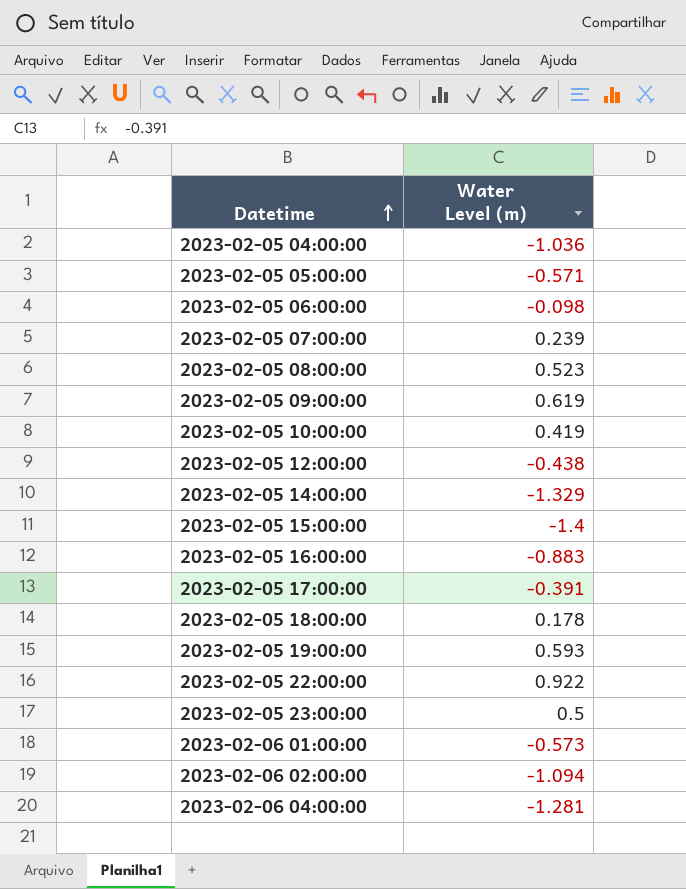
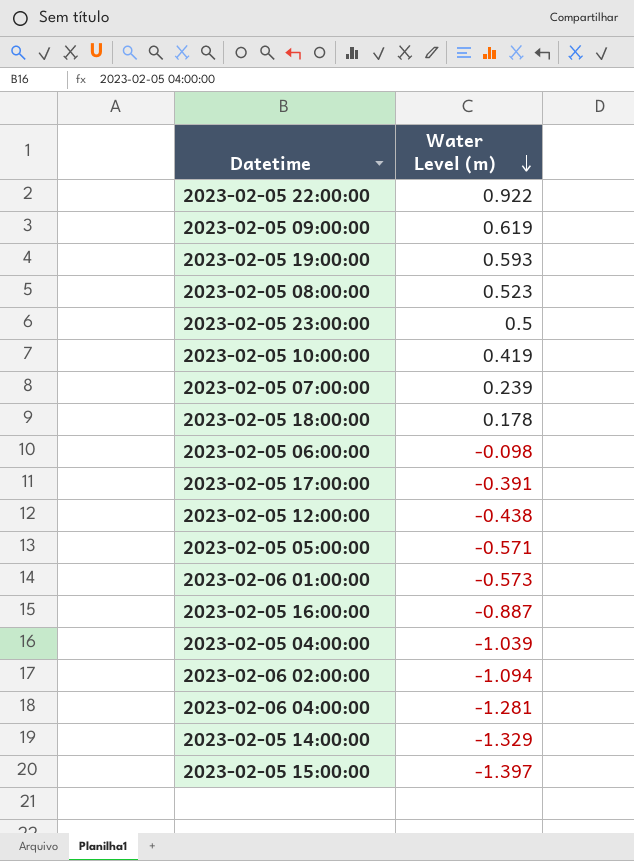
row order: Datetime ascending -> Water Level (m) descending
2023-02-05 16:00:00 | Water Level (m): -0.883 -> -0.887
2023-02-05 04:00:00 | Water Level (m): -1.036 -> -1.039
2023-02-05 15:00:00 | Water Level (m): -1.4 -> -1.397

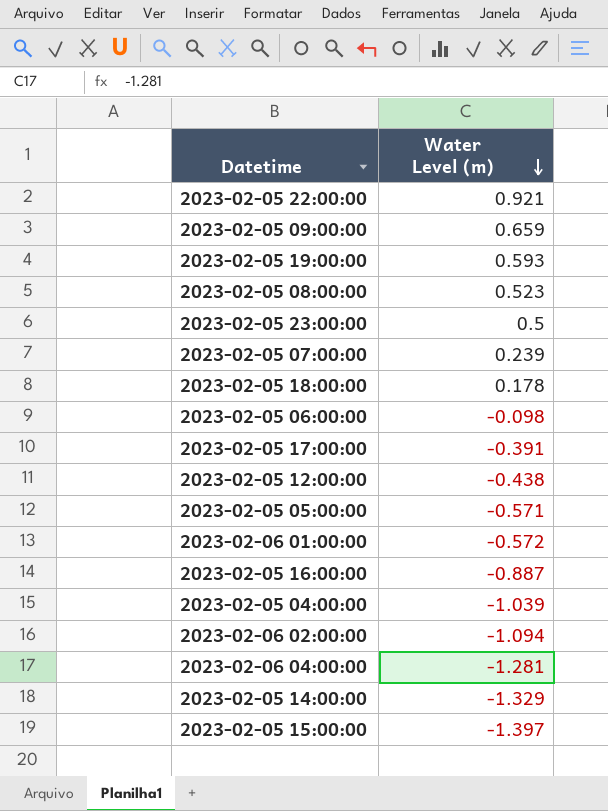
row 2023-02-05 10:00:00: 0.419 -> none
2023-02-05 22:00:00 | Water Level (m): 0.922 -> 0.921
2023-02-05 09:00:00 | Water Level (m): 0.619 -> 0.659
2023-02-06 01:00:00 | Water Level (m): -0.573 -> -0.572

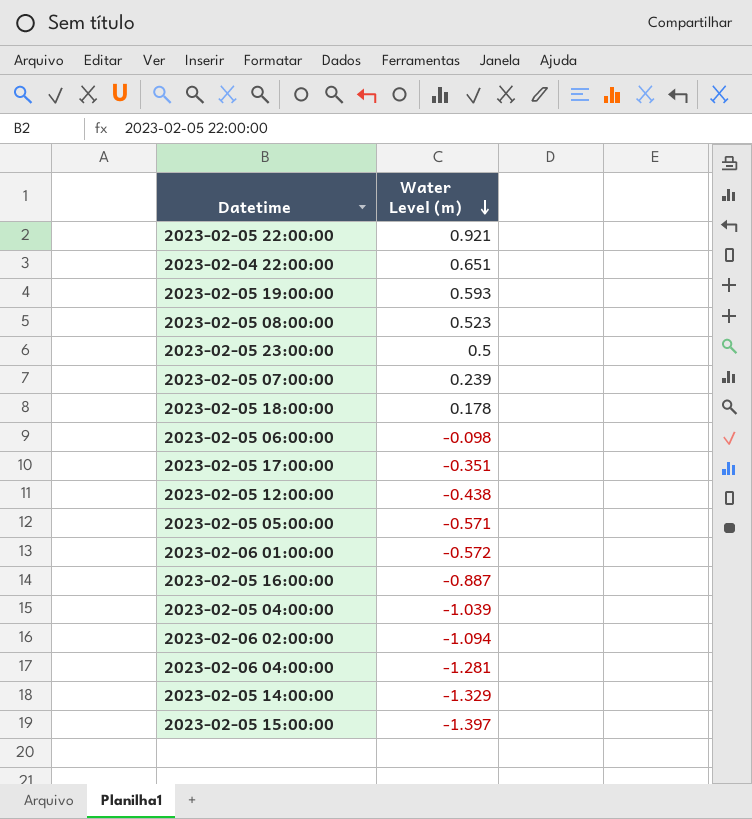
row 2023-02-05 09:00:00: 0.659 -> none
row 2023-02-04 22:00:00: none -> 0.651
2023-02-05 17:00:00 | Water Level (m): -0.391 -> -0.351

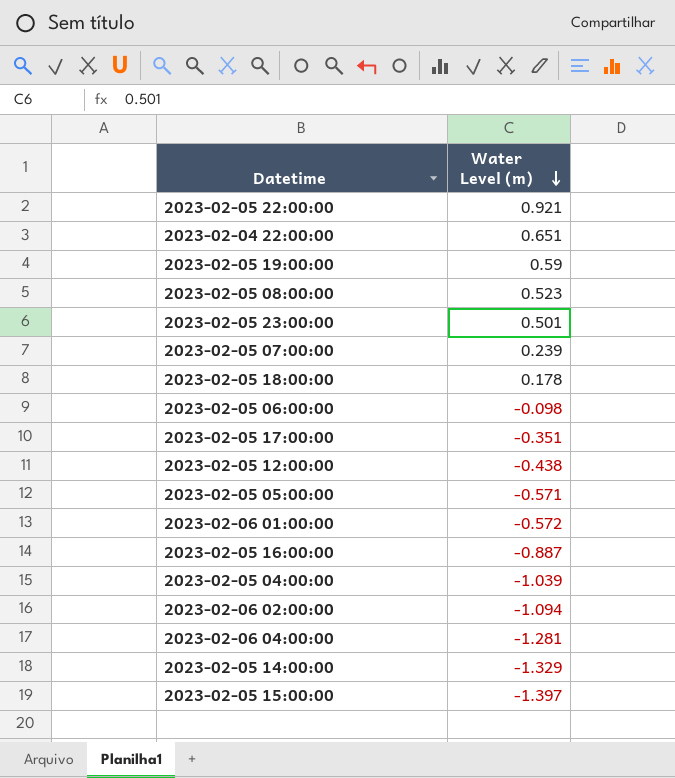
2023-02-05 19:00:00 | Water Level (m): 0.593 -> 0.59
2023-02-05 23:00:00 | Water Level (m): 0.5 -> 0.501

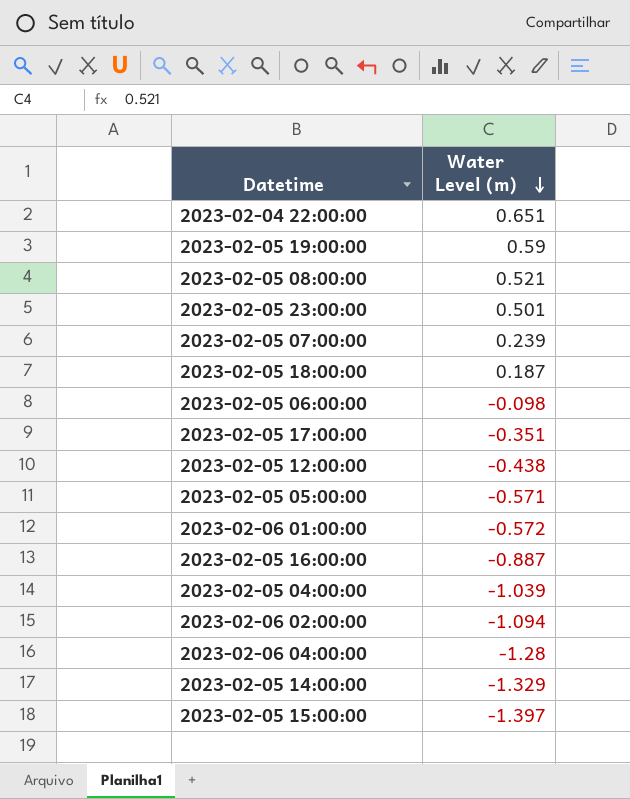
row 2023-02-05 22:00:00: 0.921 -> none
2023-02-05 08:00:00 | Water Level (m): 0.523 -> 0.521
2023-02-05 18:00:00 | Water Level (m): 0.178 -> 0.187
2023-02-06 04:00:00 | Water Level (m): -1.281 -> -1.28

